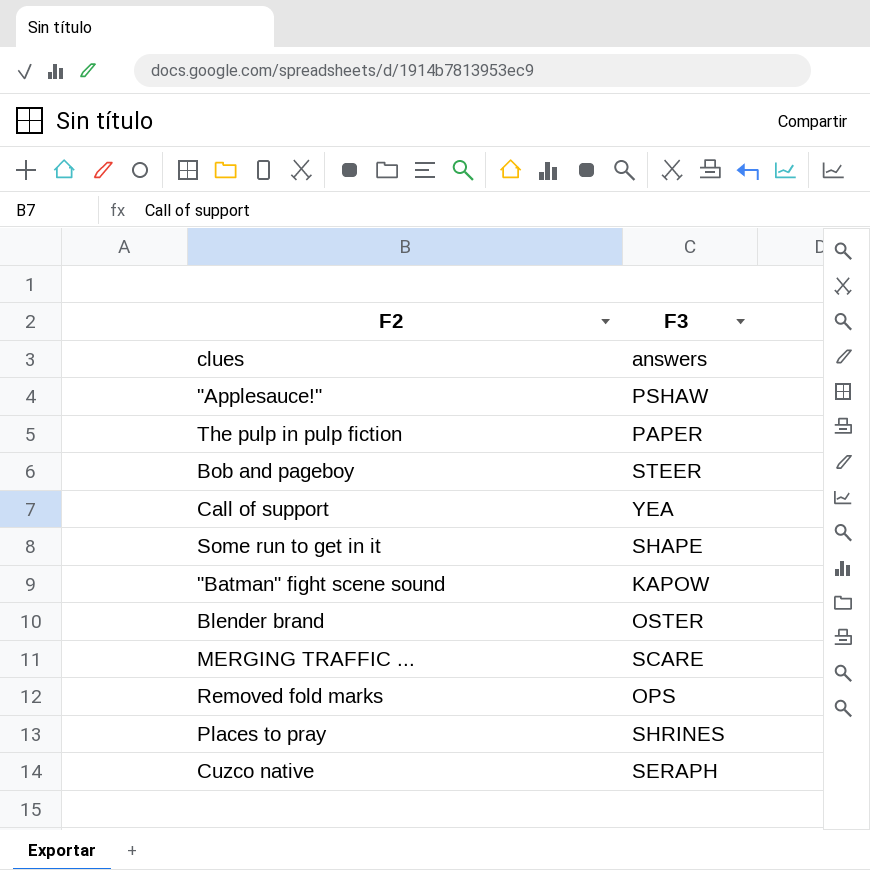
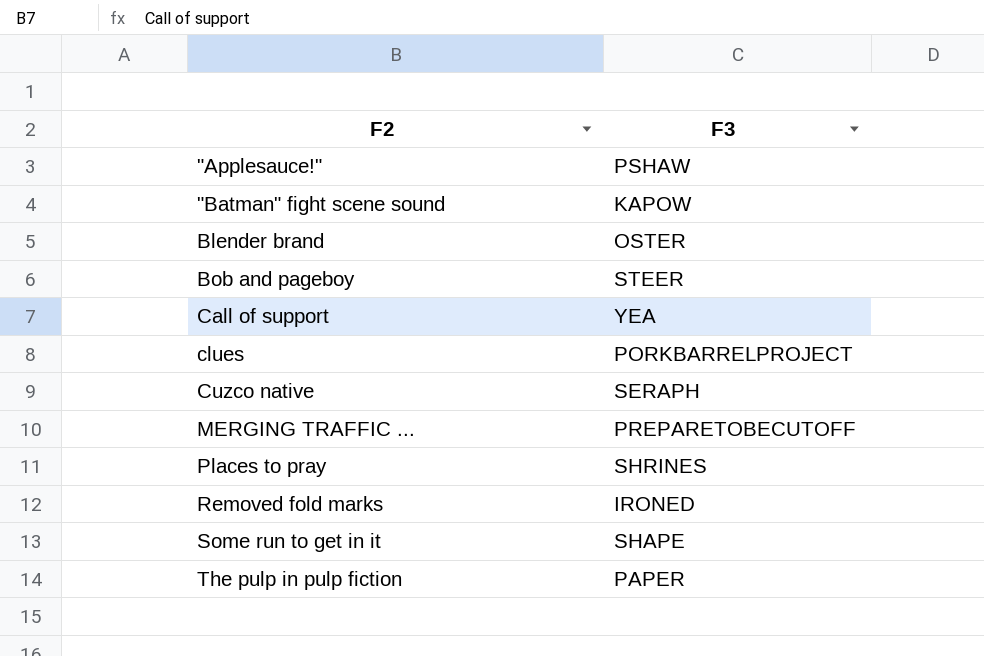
row order: none -> F2 ascending
clues | F3: answers -> PORKBARRELPROJECT
MERGING TRAFFIC ... | F3: SCARE -> PREPARETOBECUTOFF
Removed fold marks | F3: OPS -> IRONED

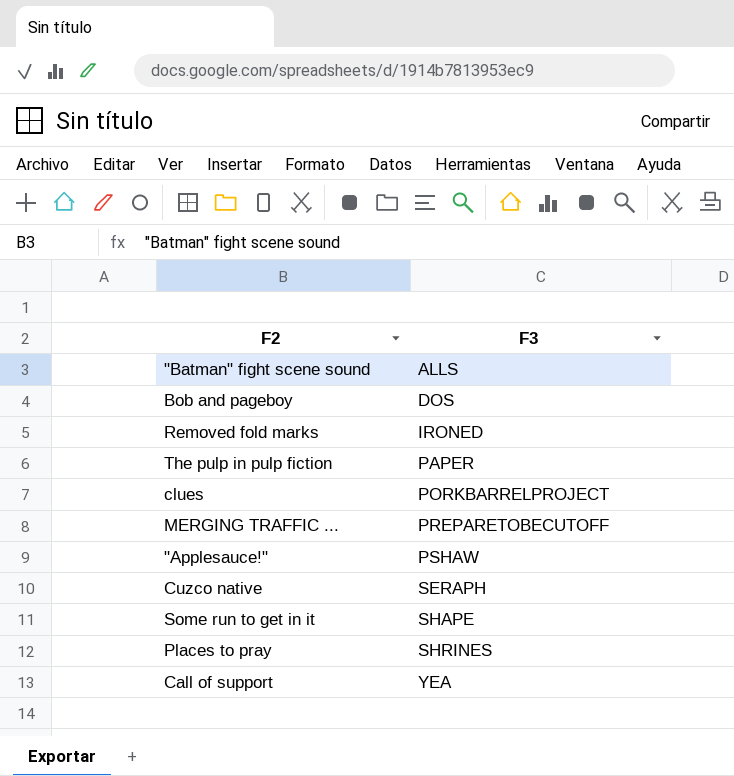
row order: F2 ascending -> F3 ascending
row Blender brand: OSTER -> none
"Batman" fight scene sound | F3: KAPOW -> ALLS
Bob and pageboy | F3: STEER -> DOS

